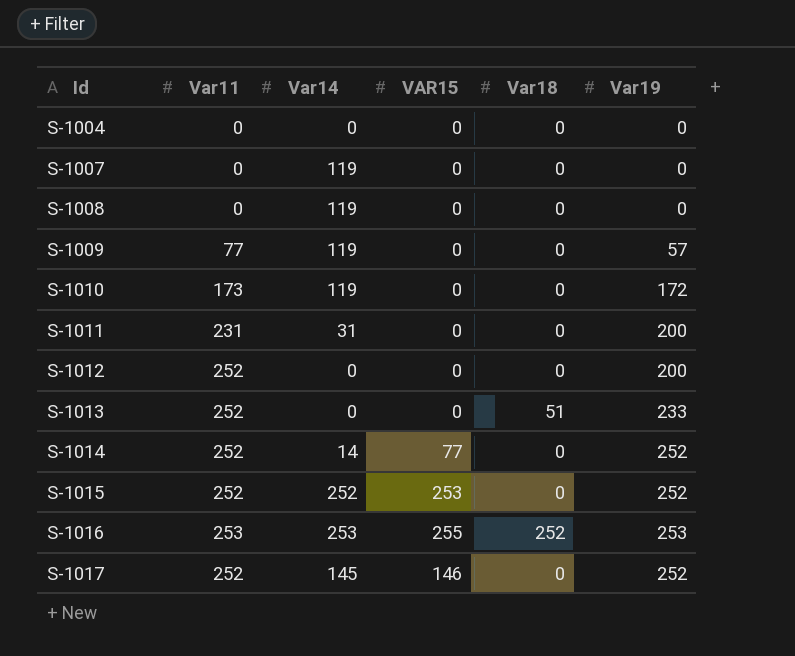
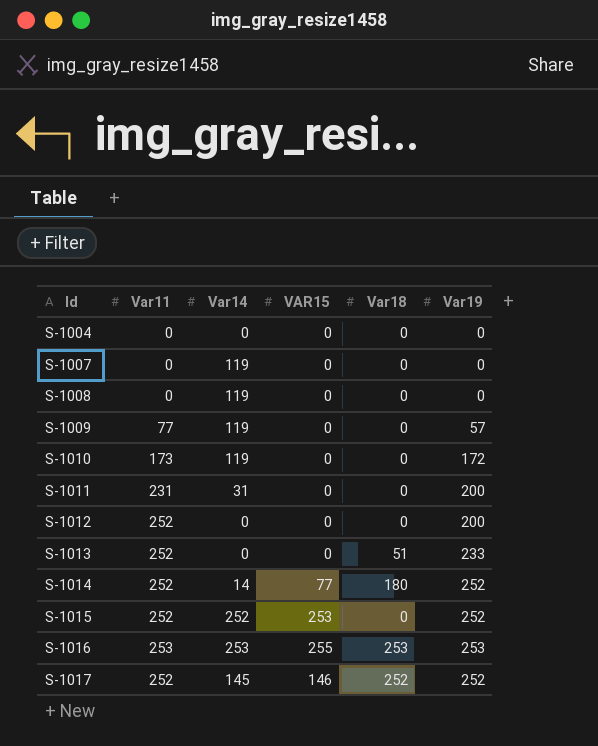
S-1014 | Var18: 0 -> 180
S-1016 | Var18: 252 -> 253
S-1017 | Var18: 0 -> 252

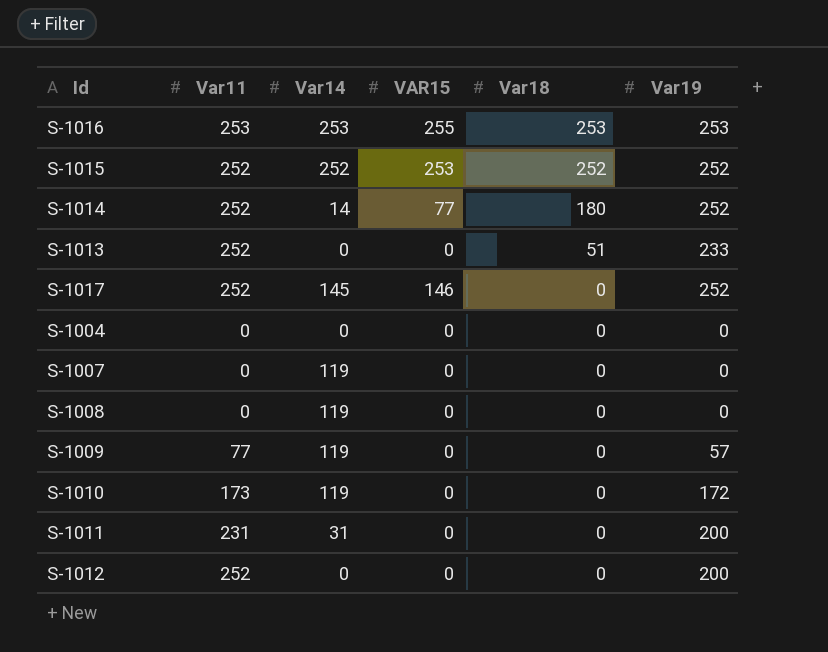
row order: Id ascending -> Var18 descending
S-1015 | Var18: 0 -> 252
S-1017 | Var18: 252 -> 0

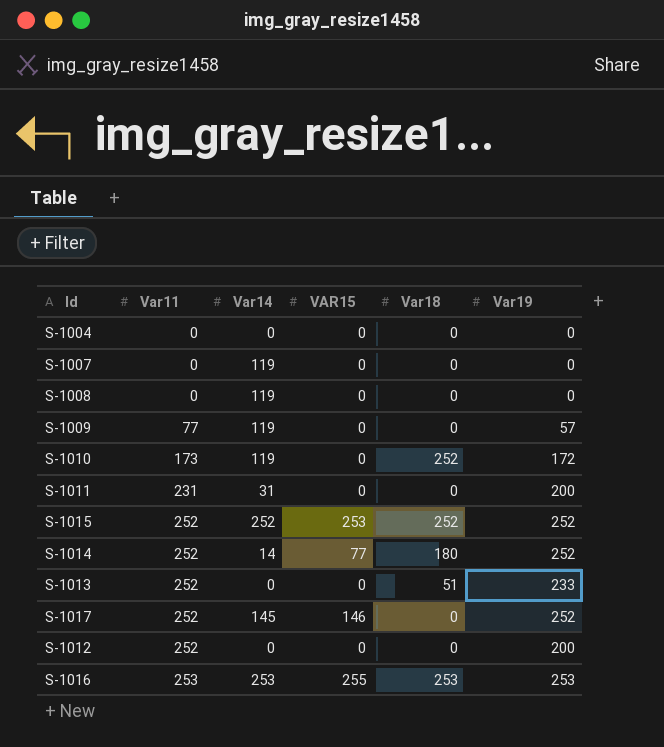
row order: Var18 descending -> Var11 ascending
S-1010 | Var18: 0 -> 252

